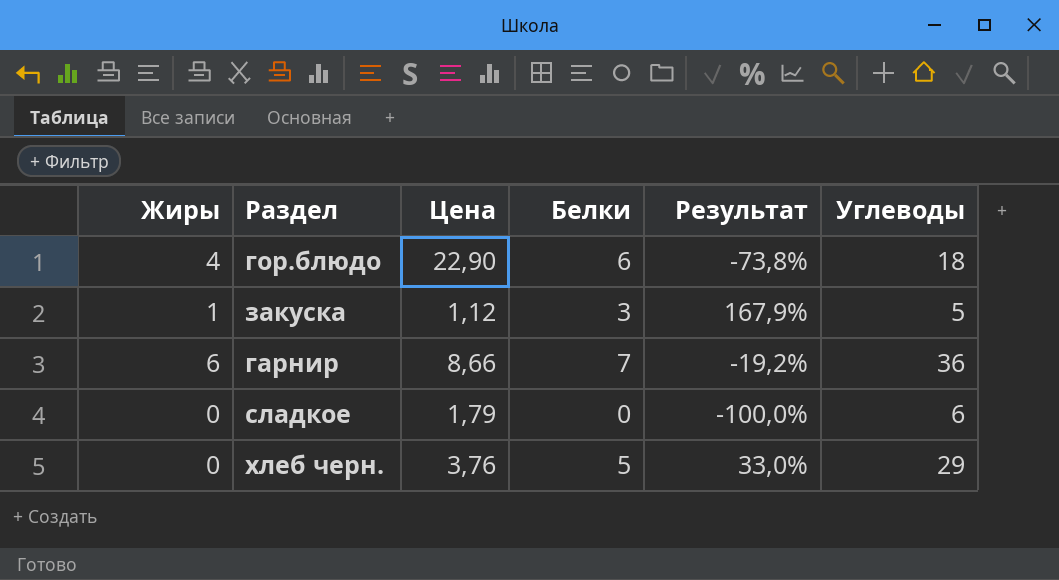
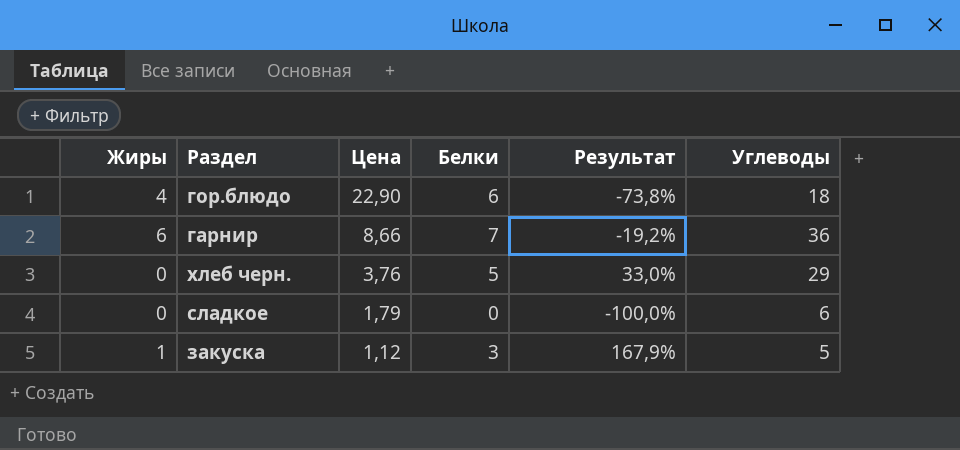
row order: none -> Цена descending

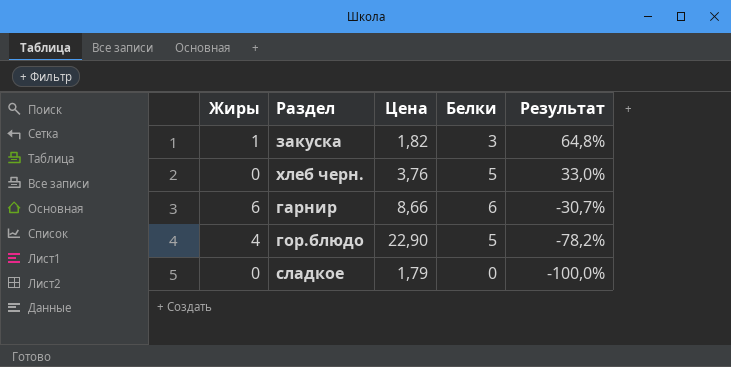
row order: Цена descending -> Результат descending
column Углеводы | position: 6 -> none
закуска | Цена: 1,12 -> 1,82
закуска | Результат: 167,9% -> 64,8%
гарнир | Белки: 7 -> 6
гарнир | Результат: -19,2% -> -30,7%
гор.блюдо | Белки: 6 -> 5
гор.блюдо | Результат: -73,8% -> -78,2%

